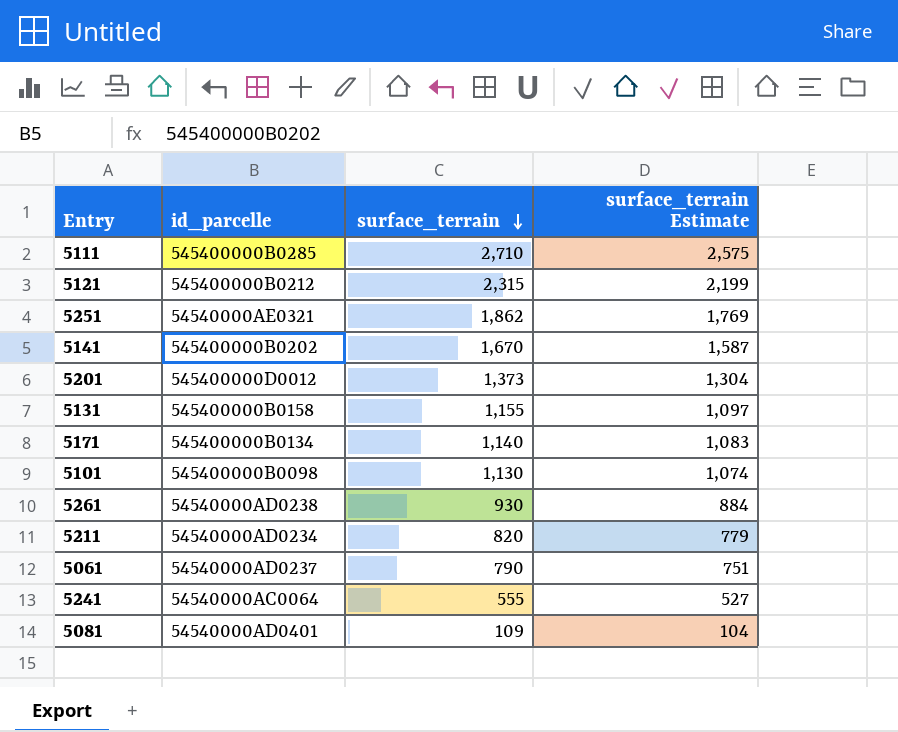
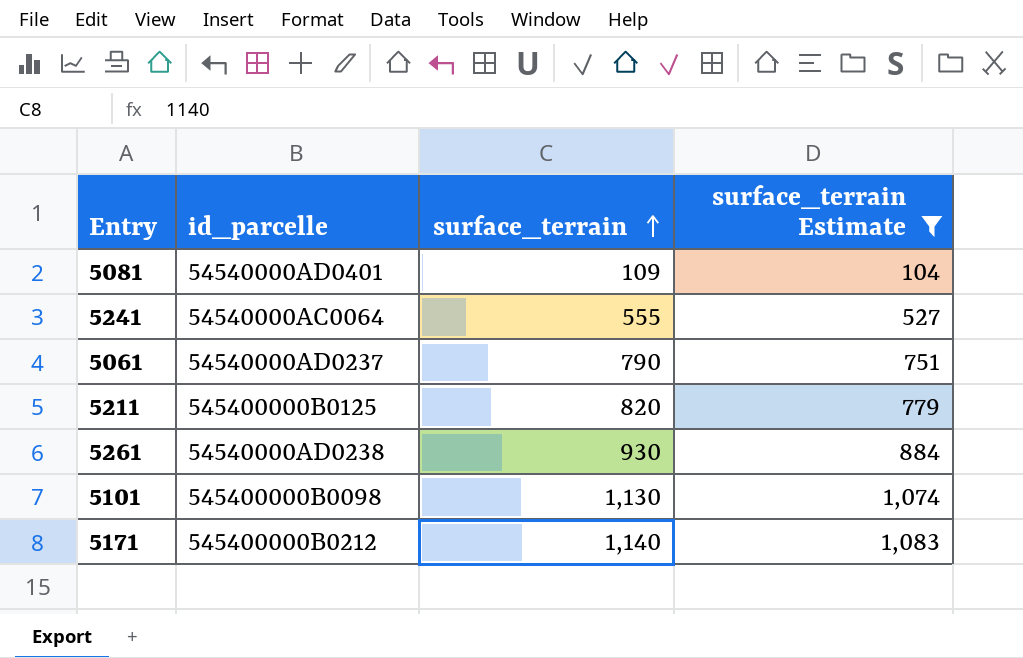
filter: none -> surface_terrain Estimate <= 1,083
row order: surface_terrain descending -> surface_terrain ascending
5211 | id_parcelle: 54540000AD0234 -> 545400000B0125
5171 | id_parcelle: 545400000B0134 -> 545400000B0212

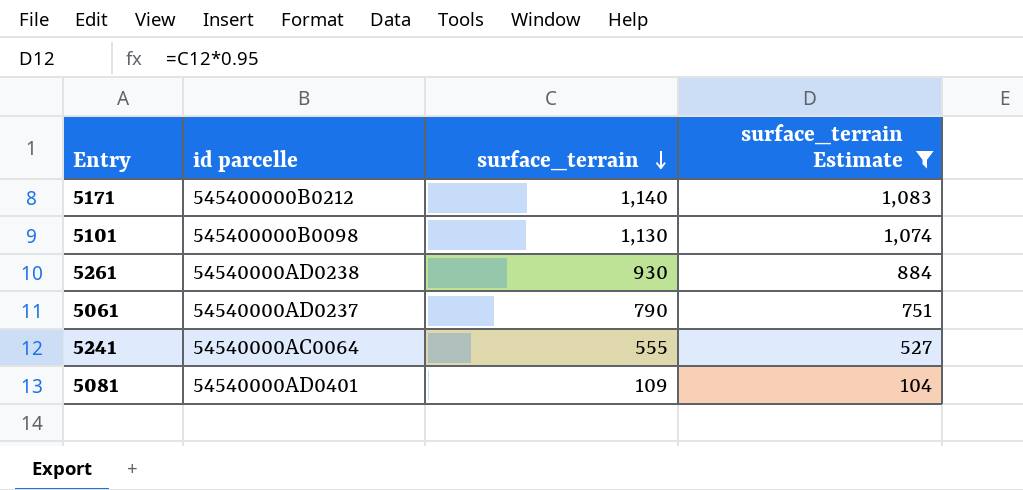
row order: surface_terrain ascending -> surface_terrain descending
column name: id_parcelle -> id parcelle
row 5211: 545400000B0125 | 820 | 779 -> none

